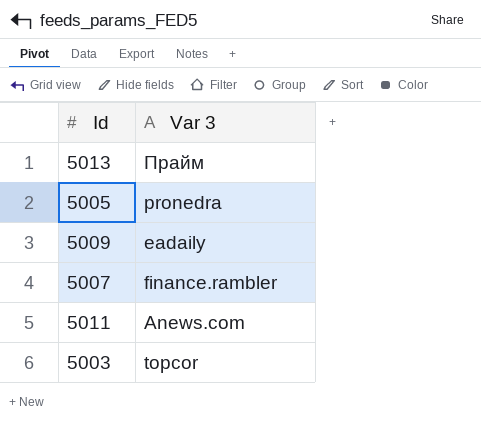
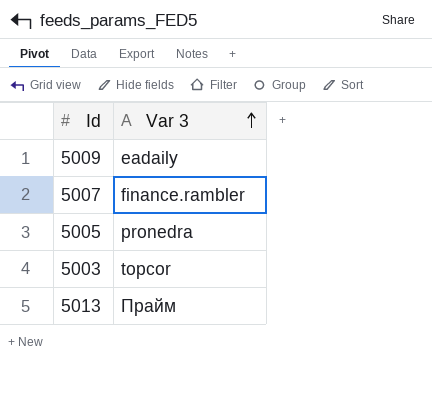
row order: none -> Var 3 ascending
row 5011: Anews.com -> none

